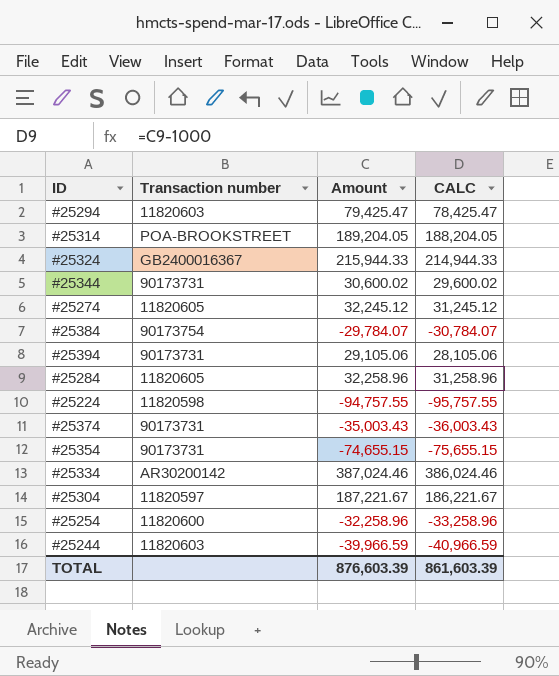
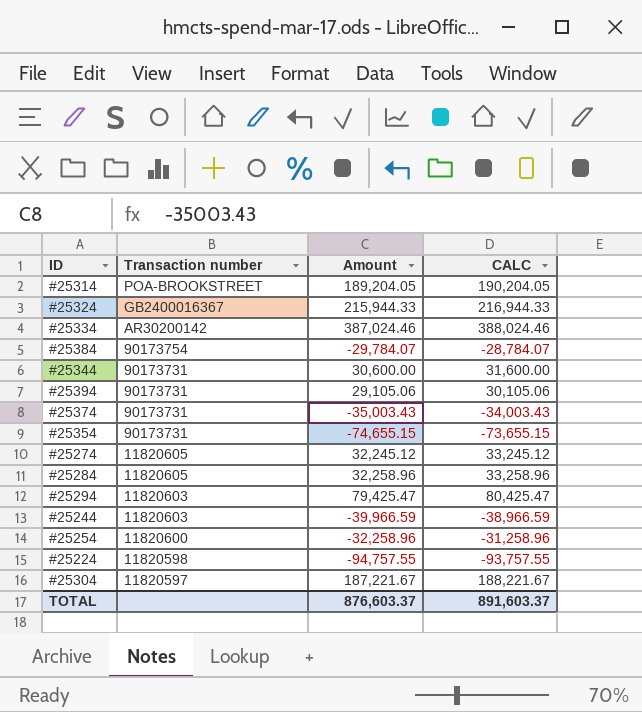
row order: none -> Transaction number descending
column CALC | formula: [Amount] - 1000 -> [Amount] + 1000
#25344 | Amount: 30,600.02 -> 30,600.00
TOTAL | Amount: 876,603.39 -> 876,603.37
TOTAL | CALC: 861,603.39 -> 891,603.37

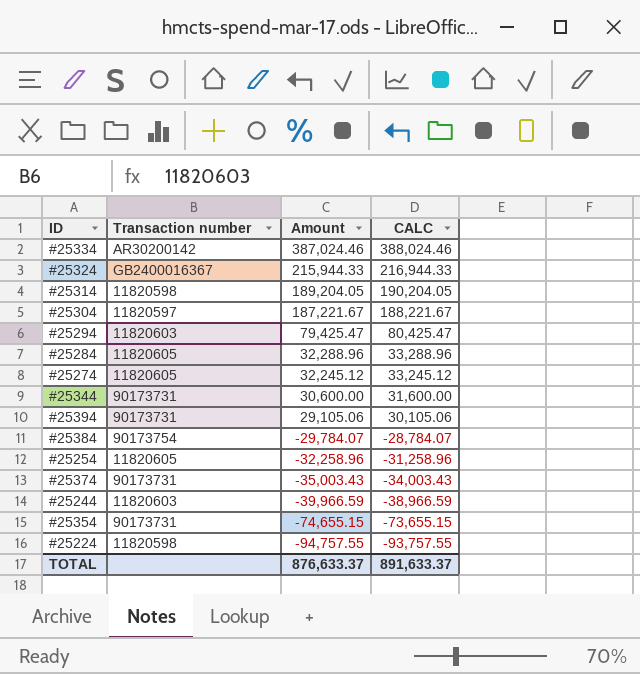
row order: Transaction number descending -> Amount descending
#25314 | Transaction number: POA-BROOKSTREET -> 11820598
#25284 | Amount: 32,258.96 -> 32,288.96
#25284 | CALC: 33,258.96 -> 33,288.96
#25254 | Transaction number: 11820600 -> 11820605
TOTAL | Amount: 876,603.37 -> 876,633.37
TOTAL | CALC: 891,603.37 -> 891,633.37

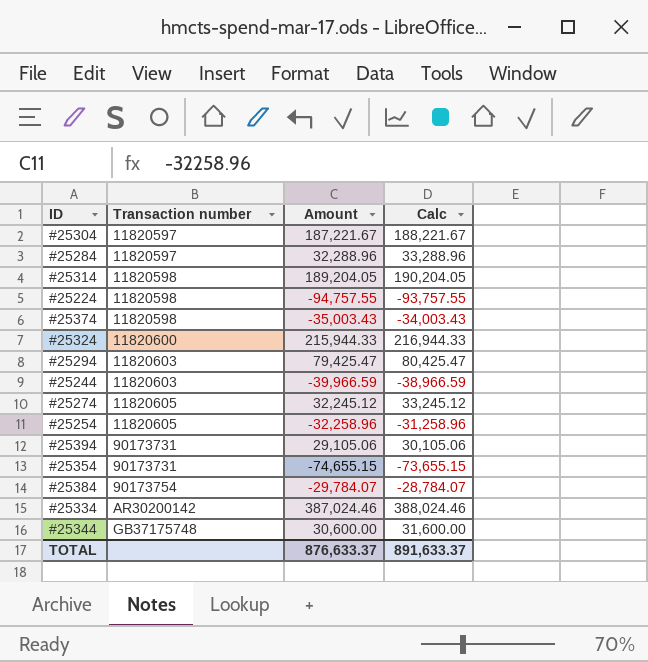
row order: Amount descending -> Transaction number ascending
column name: CALC -> Calc
#25284 | Transaction number: 11820605 -> 11820597
#25374 | Transaction number: 90173731 -> 11820598
#25324 | Transaction number: GB2400016367 -> 11820600
#25344 | Transaction number: 90173731 -> GB37175748

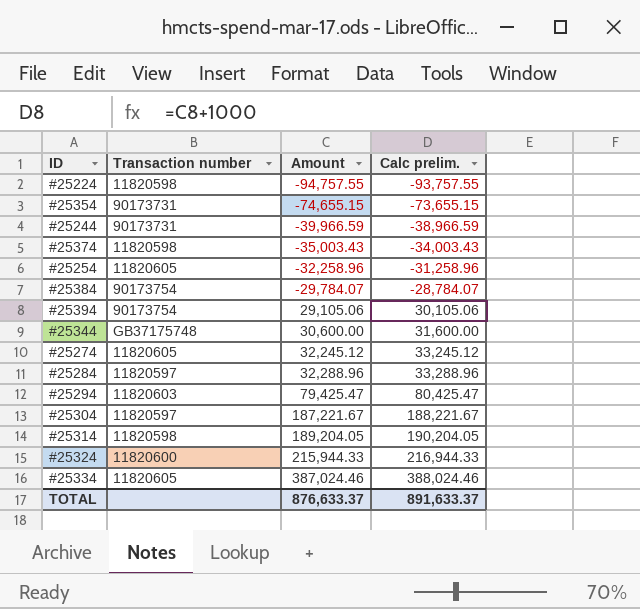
row order: Transaction number ascending -> Amount ascending
column name: Calc -> Calc prelim.
#25244 | Transaction number: 11820603 -> 90173731
#25394 | Transaction number: 90173731 -> 90173754
#25334 | Transaction number: AR30200142 -> 11820605

